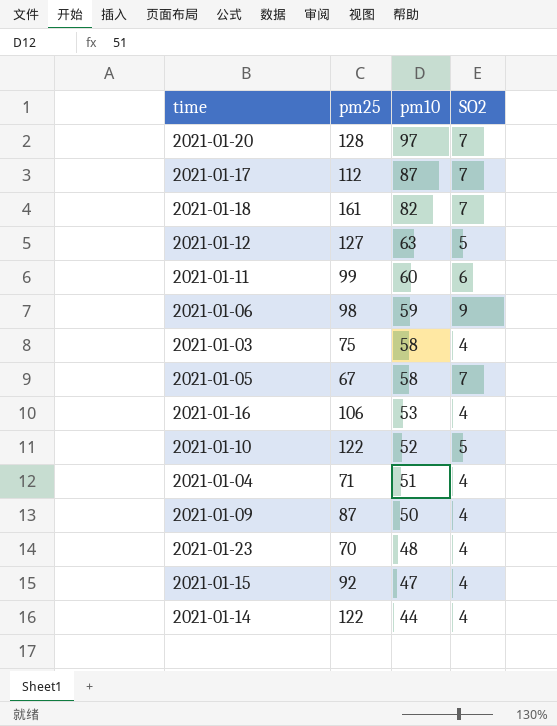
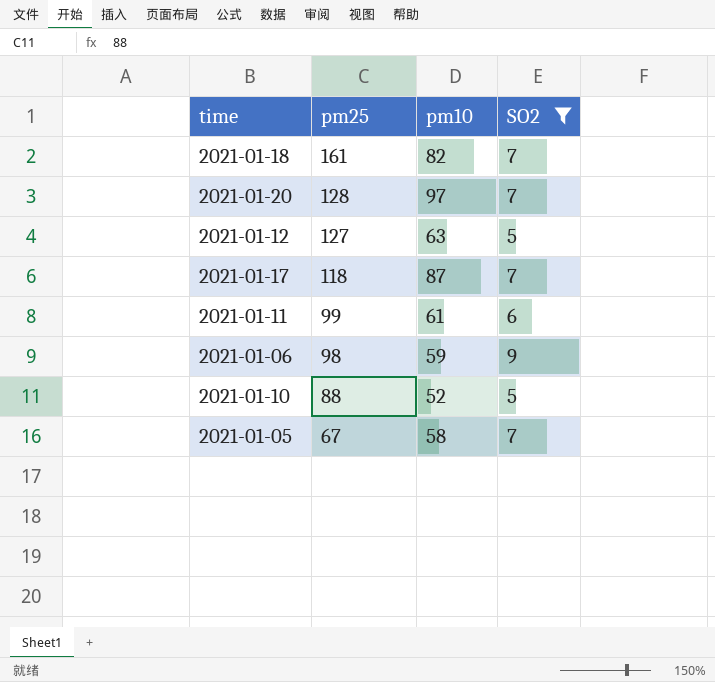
filter: none -> SO2 != 4
row order: pm10 descending -> pm25 descending
2021-01-17 | pm25: 112 -> 118
2021-01-11 | pm10: 60 -> 61
2021-01-10 | pm25: 122 -> 88

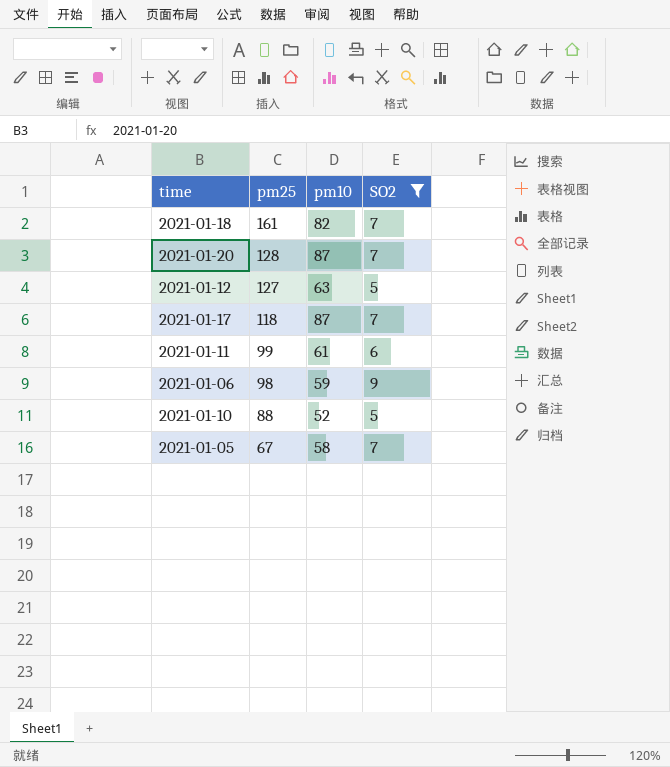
2021-01-20 | pm10: 97 -> 87

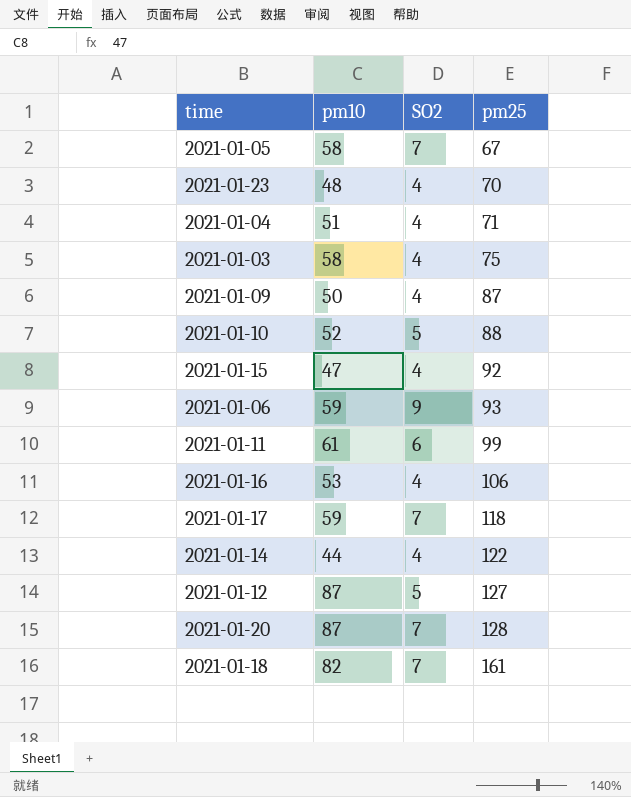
filter: SO2 != 4 -> none
row order: pm25 descending -> pm25 ascending
column pm25 | position: 2 -> 4
2021-01-06 | pm25: 98 -> 93
2021-01-17 | pm10: 87 -> 59
2021-01-12 | pm10: 63 -> 87

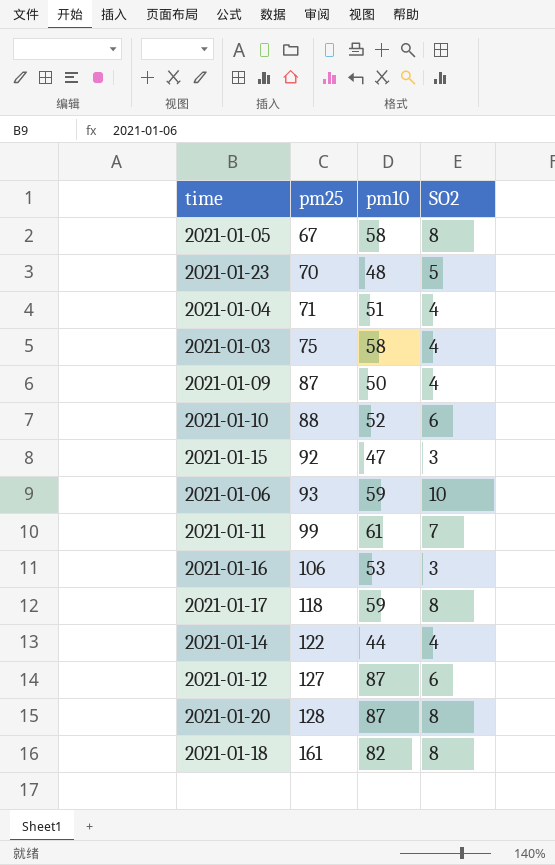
column pm25 | position: 4 -> 2
2021-01-05 | SO2: 7 -> 8
2021-01-23 | SO2: 4 -> 5
2021-01-10 | SO2: 5 -> 6
2021-01-15 | SO2: 4 -> 3
2021-01-06 | SO2: 9 -> 10
2021-01-11 | SO2: 6 -> 7
2021-01-16 | SO2: 4 -> 3
2021-01-17 | SO2: 7 -> 8
2021-01-12 | SO2: 5 -> 6
2021-01-20 | SO2: 7 -> 8
2021-01-18 | SO2: 7 -> 8

